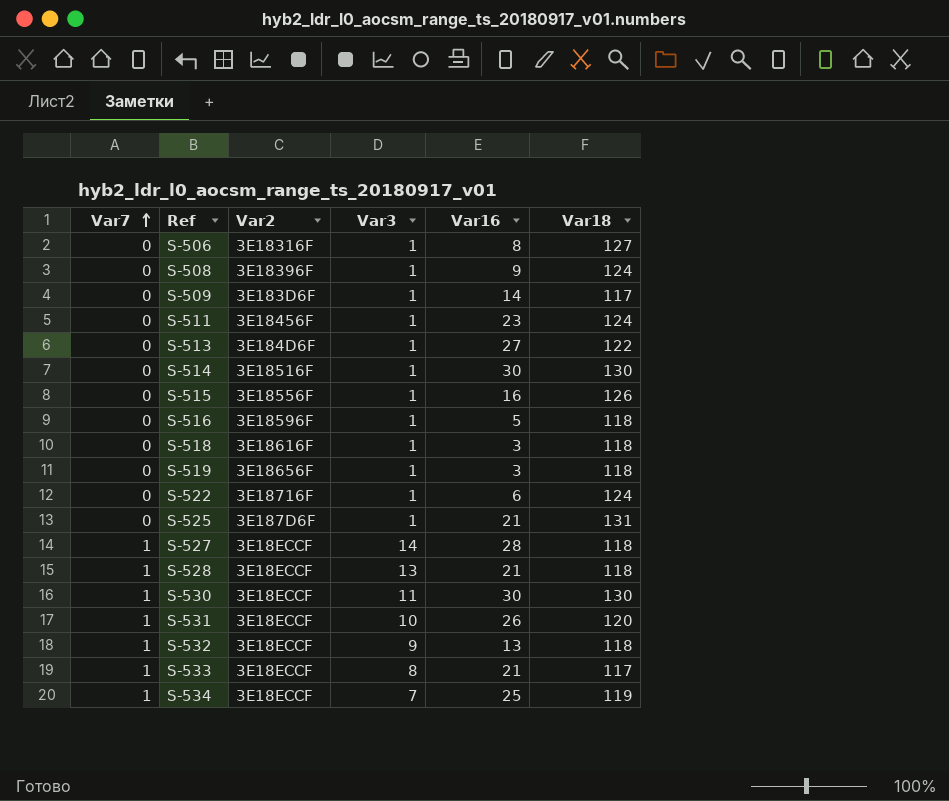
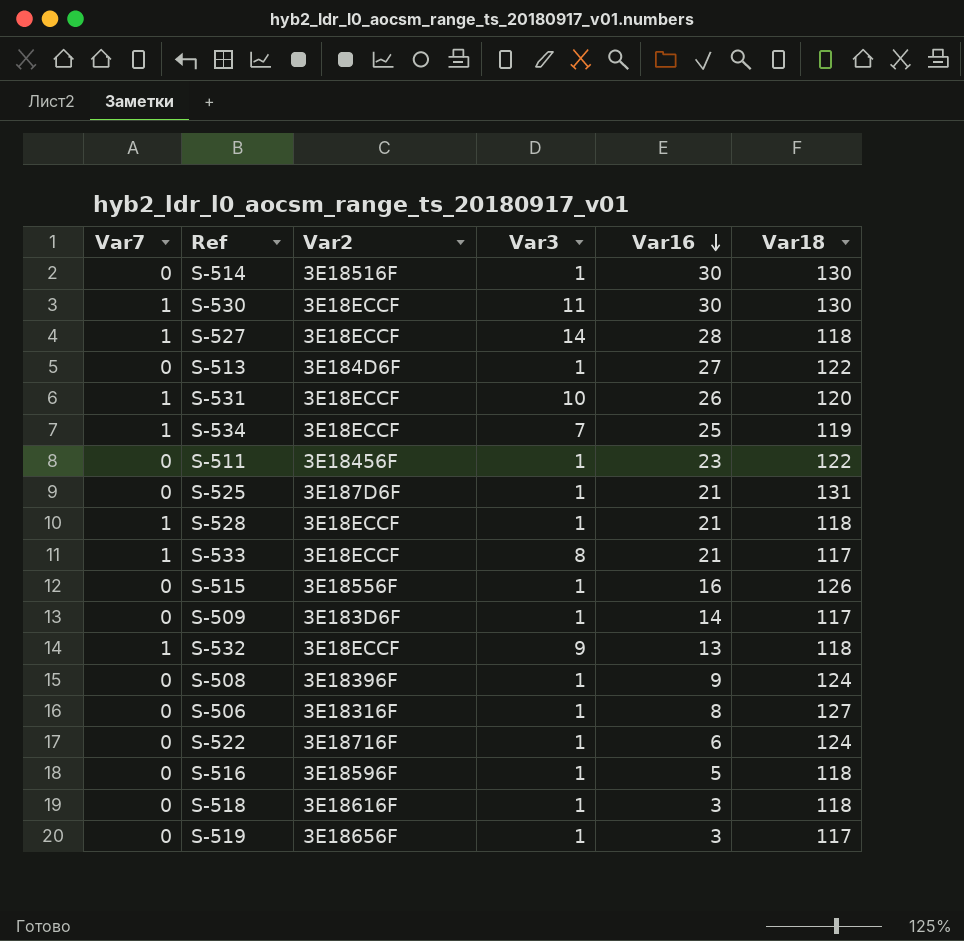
row order: Var7 ascending -> Var16 descending
S-511 | Var18: 124 -> 122
S-528 | Var3: 13 -> 1
S-519 | Var18: 118 -> 117

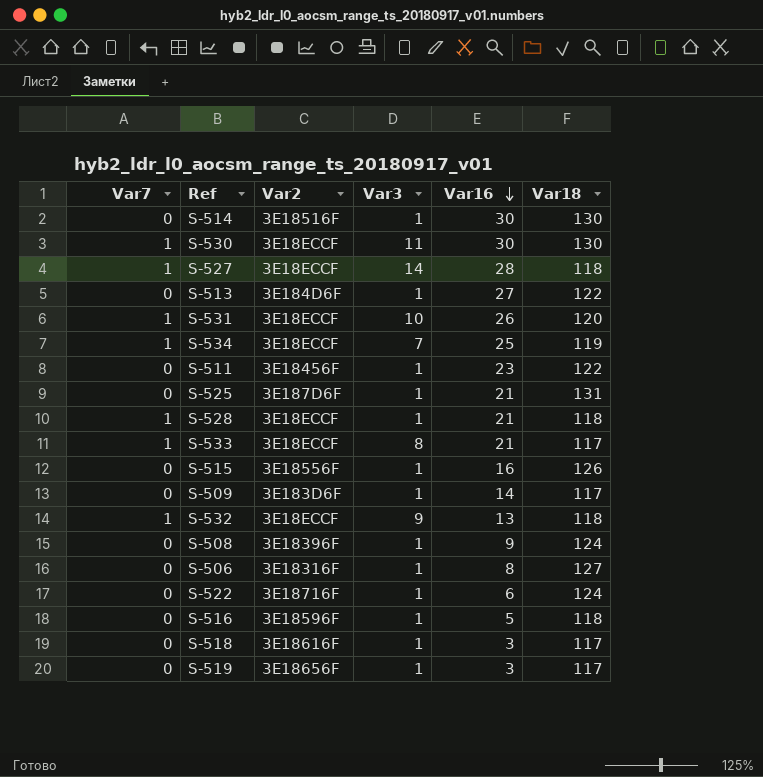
S-518 | Var18: 118 -> 117

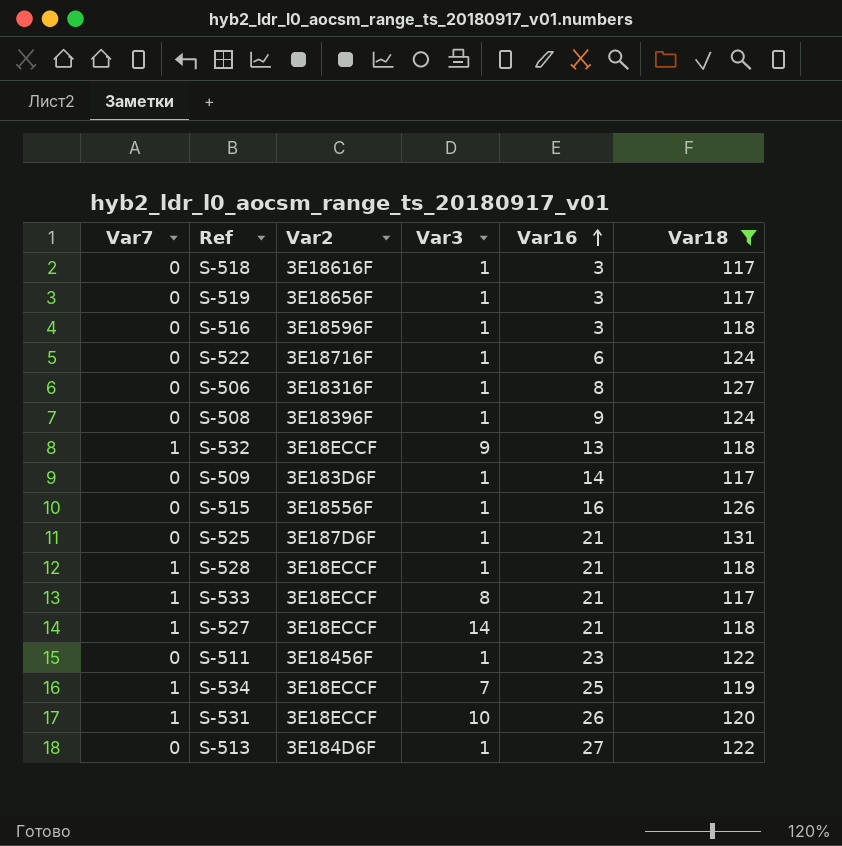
filter: none -> Var18 != 130
row order: Var16 descending -> Var16 ascending
S-516 | Var16: 5 -> 3
S-527 | Var16: 28 -> 21

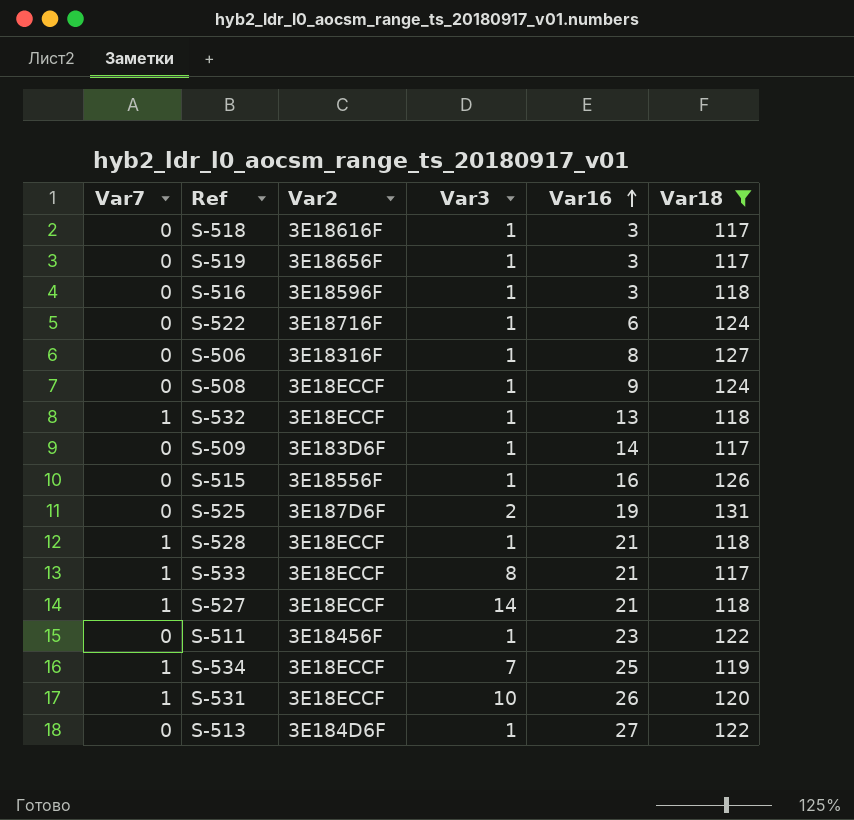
S-508 | Var2: 3E18396F -> 3E18ECCF
S-532 | Var3: 9 -> 1
S-525 | Var3: 1 -> 2
S-525 | Var16: 21 -> 19

